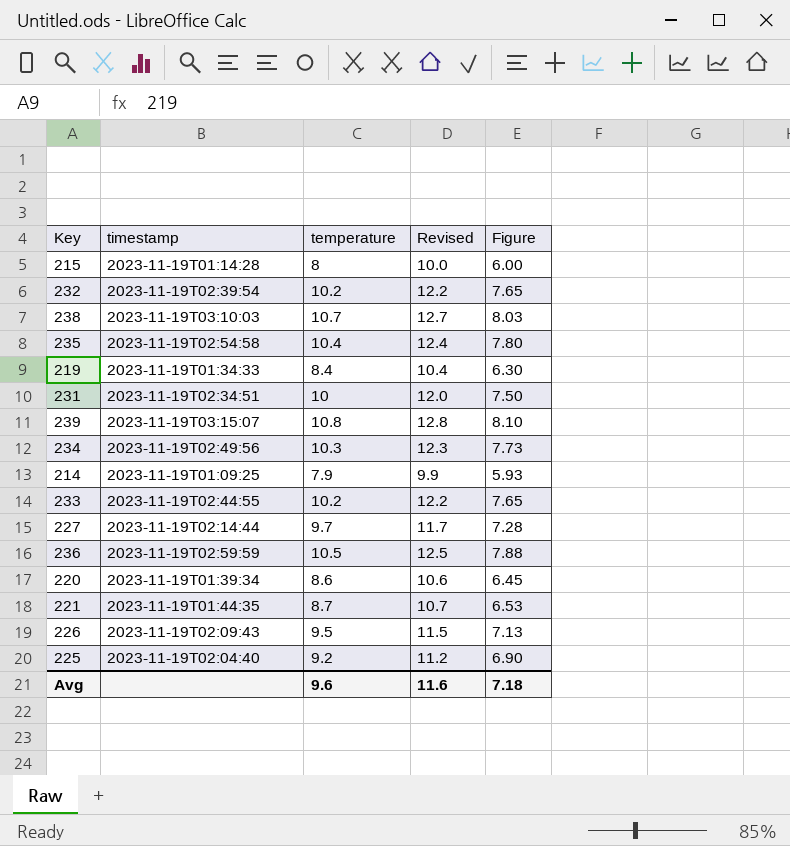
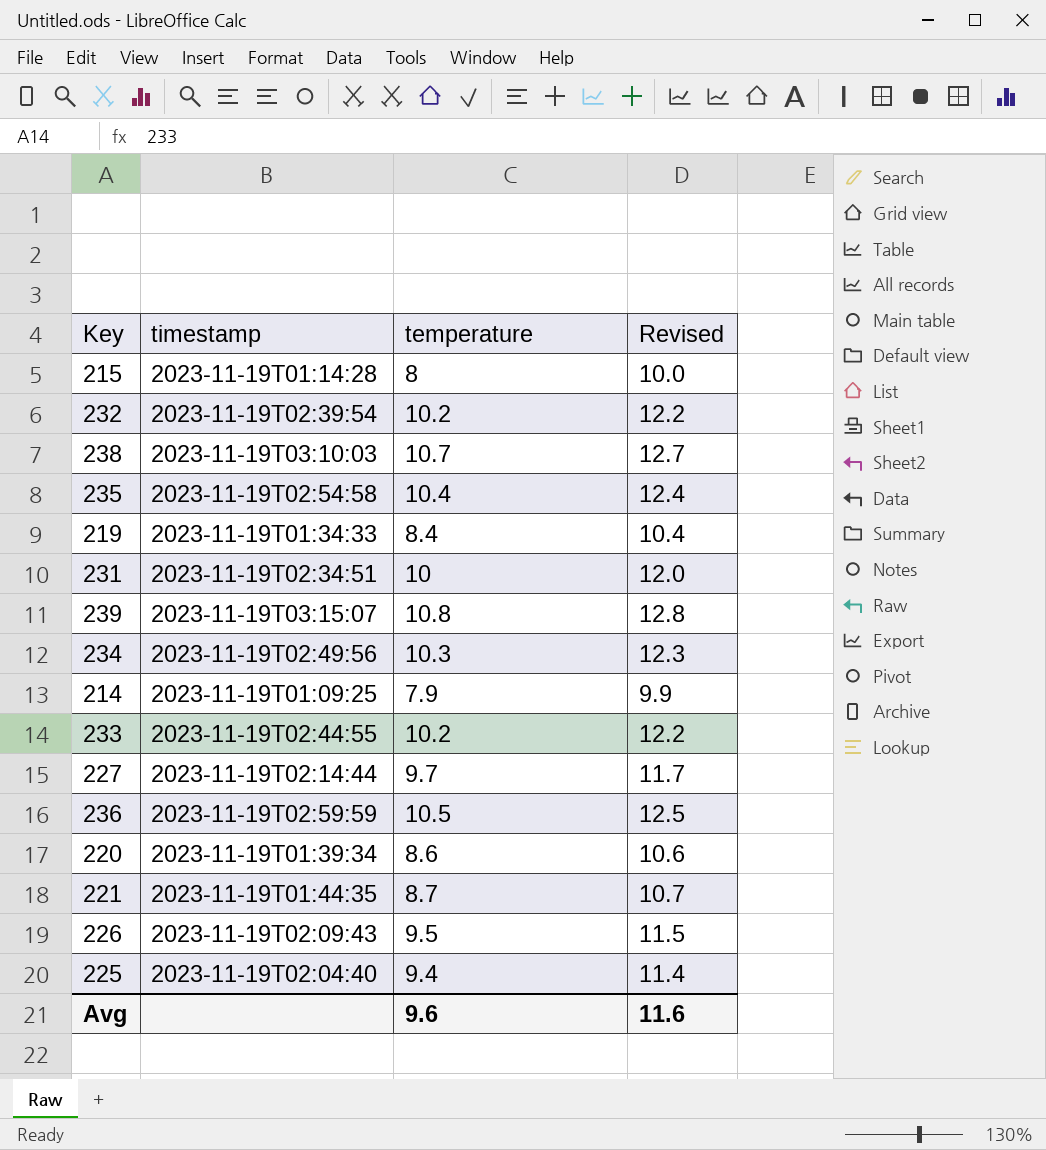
column Figure | formula: [temperature] * 0.75 -> none
225 | temperature: 9.2 -> 9.4
225 | Revised: 11.2 -> 11.4

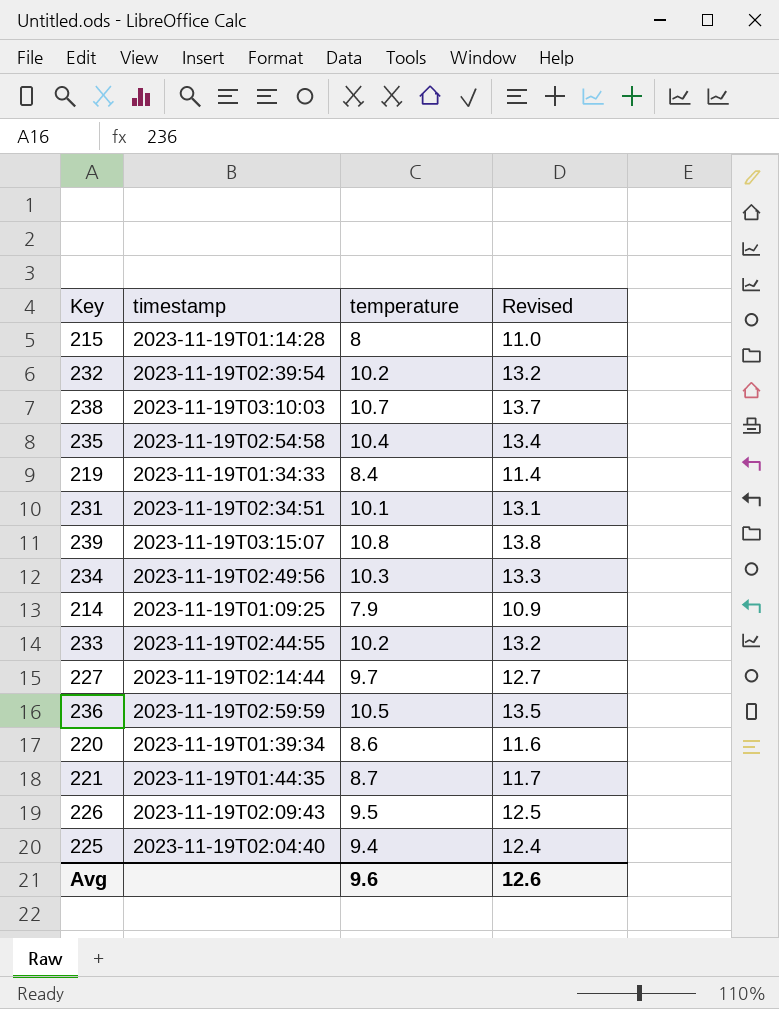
column Revised | formula: [temperature] + 2 -> [temperature] + 3
231 | temperature: 10 -> 10.1
Avg | Revised: 11.6 -> 12.6

